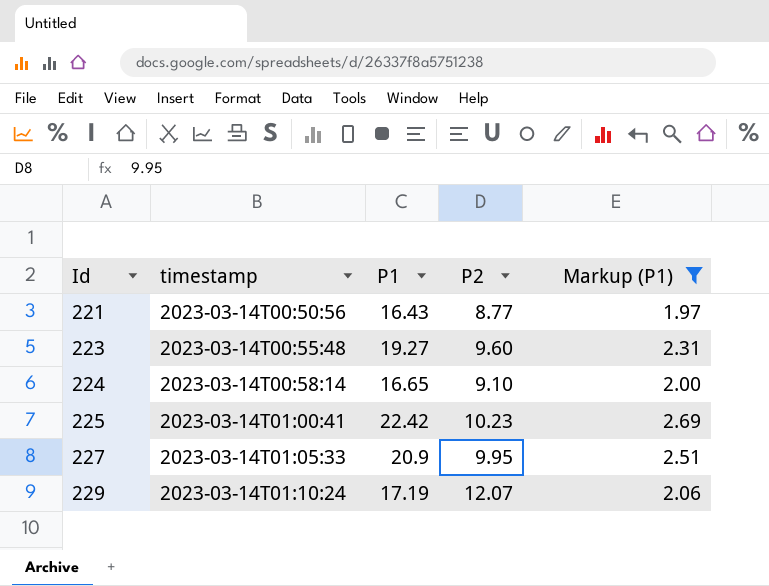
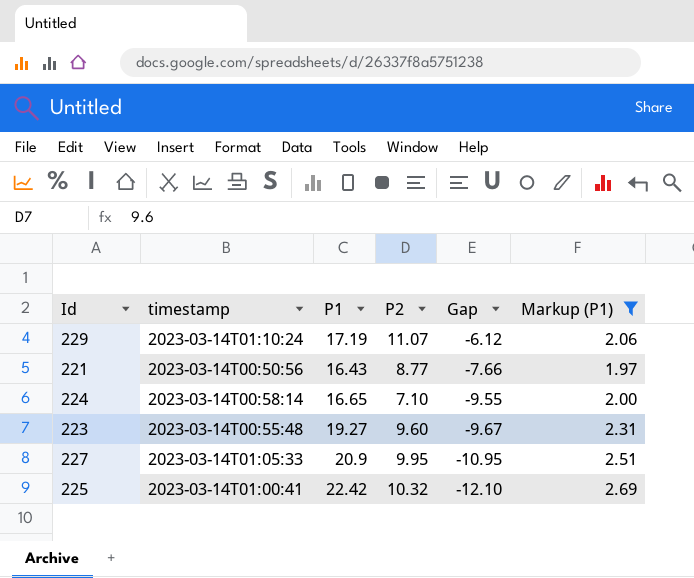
row order: Id ascending -> Gap descending
column Gap | formula: none -> [P2] - [P1]
229 | P2: 12.07 -> 11.07
224 | P2: 9.10 -> 7.10
225 | P2: 10.23 -> 10.32

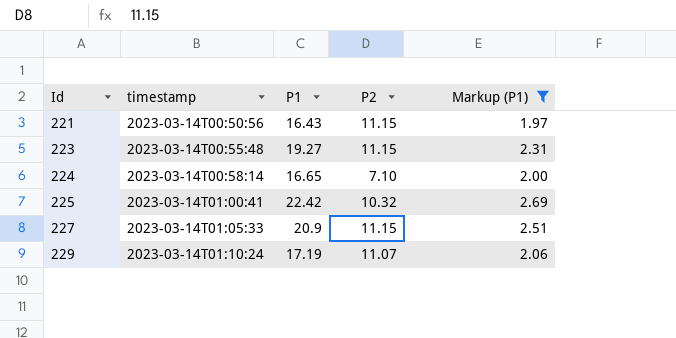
row order: Gap descending -> Id ascending
column Gap | formula: [P2] - [P1] -> none
221 | P2: 8.77 -> 11.15
223 | P2: 9.60 -> 11.15
227 | P2: 9.95 -> 11.15

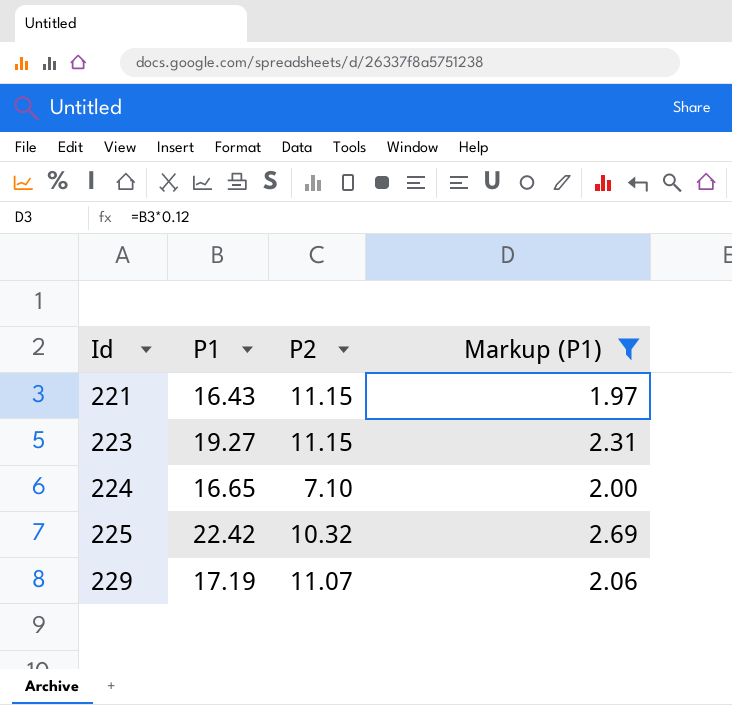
column timestamp | position: 2 -> none
row 227: 2023-03-14T01:05:33 | 20.9 | 11.15 | 2.51 -> none

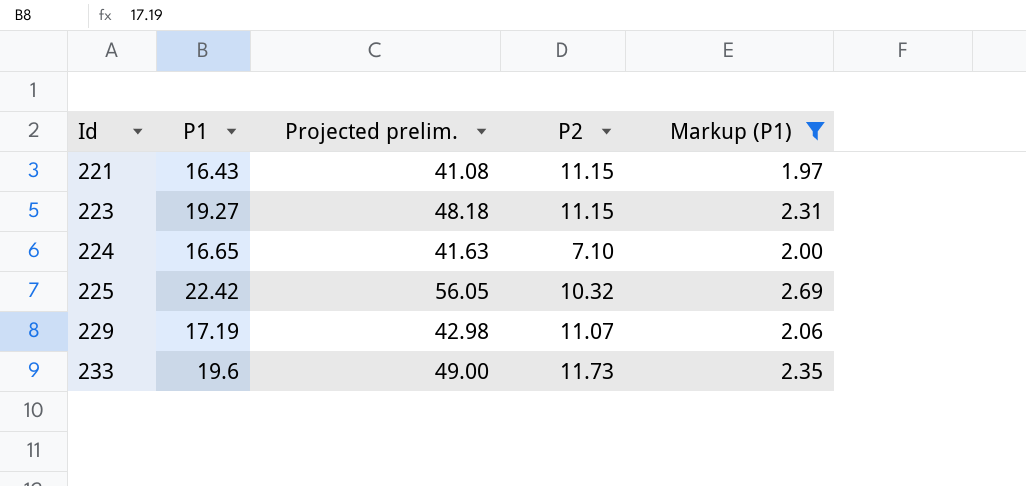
column Projected prelim. | formula: none -> [P1] * 2.5
row 233: none -> 19.6 | 49.00 | 11.73 | 2.35

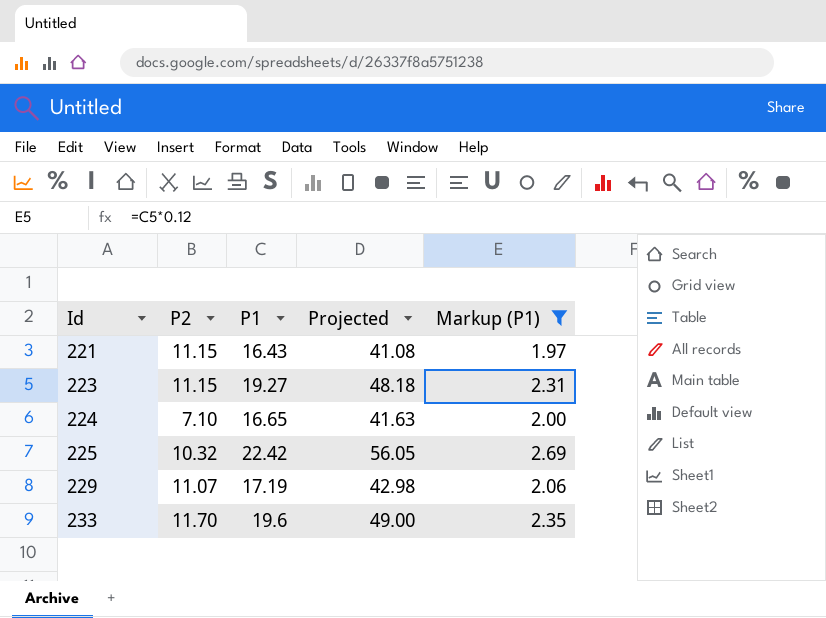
column P2 | position: 4 -> 2
column name: Projected prelim. -> Projected
233 | P2: 11.73 -> 11.70

